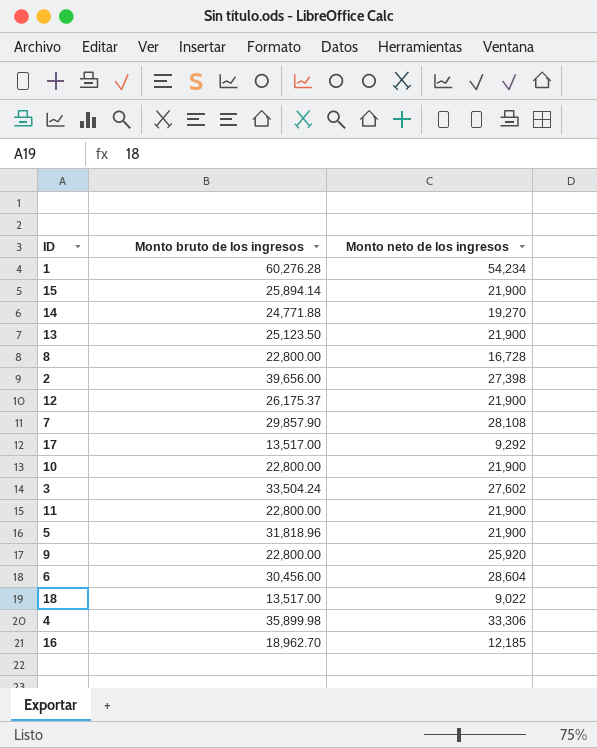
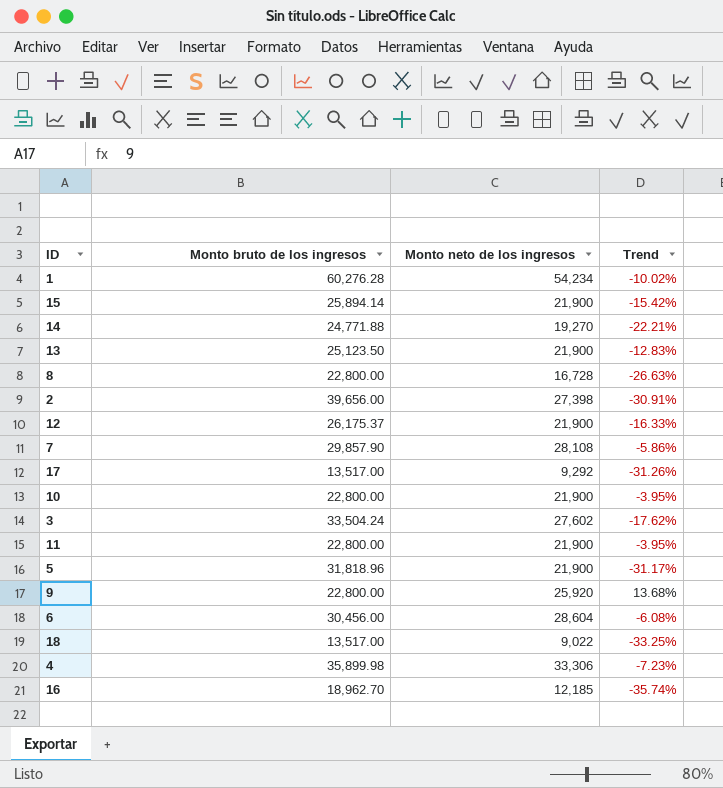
column Trend | formula: none -> ([Monto neto de los ingresos] - [Monto bruto de los ingresos]) / [Monto bruto de los ingresos]

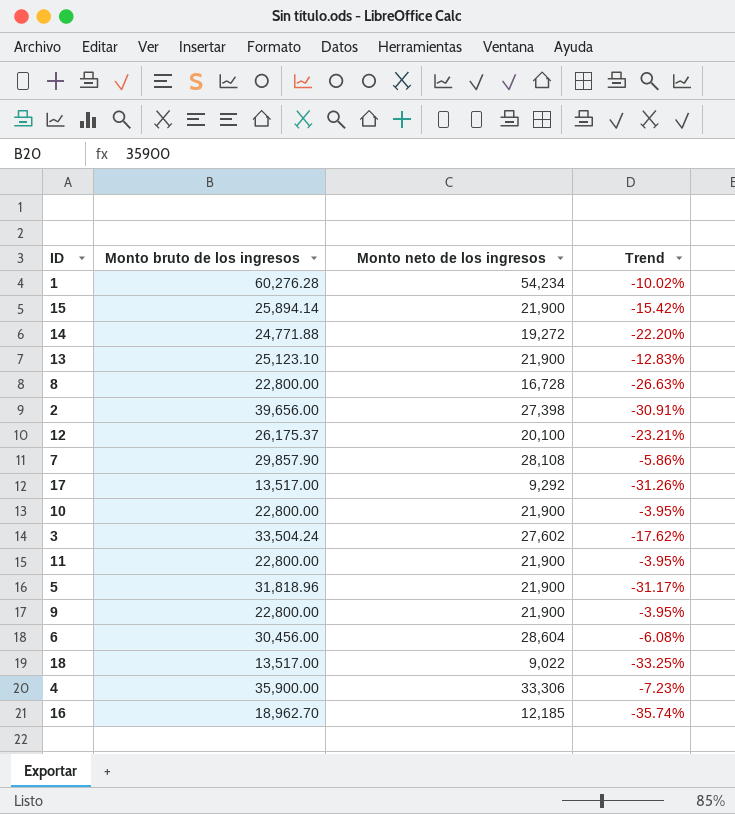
14 | Monto neto de los ingresos: 19,270 -> 19,272
14 | Trend: -22.21% -> -22.20%
13 | Monto bruto de los ingresos: 25,123.50 -> 25,123.10
12 | Monto neto de los ingresos: 21,900 -> 20,100
12 | Trend: -16.33% -> -23.21%
9 | Monto neto de los ingresos: 25,920 -> 21,900
9 | Trend: 13.68% -> -3.95%
4 | Monto bruto de los ingresos: 35,899.98 -> 35,900.00

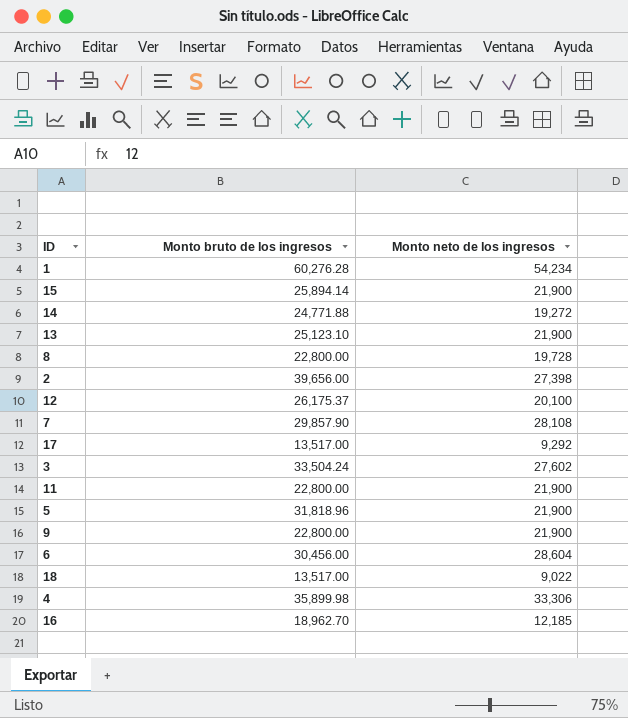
column Trend | formula: ([Monto neto de los ingresos] - [Monto bruto de los ingresos]) / [Monto bruto de los ingresos] -> none
row 10: 22,800.00 | 21,900 | -3.95% -> none
8 | Monto neto de los ingresos: 16,728 -> 19,728
4 | Monto bruto de los ingresos: 35,900.00 -> 35,899.98

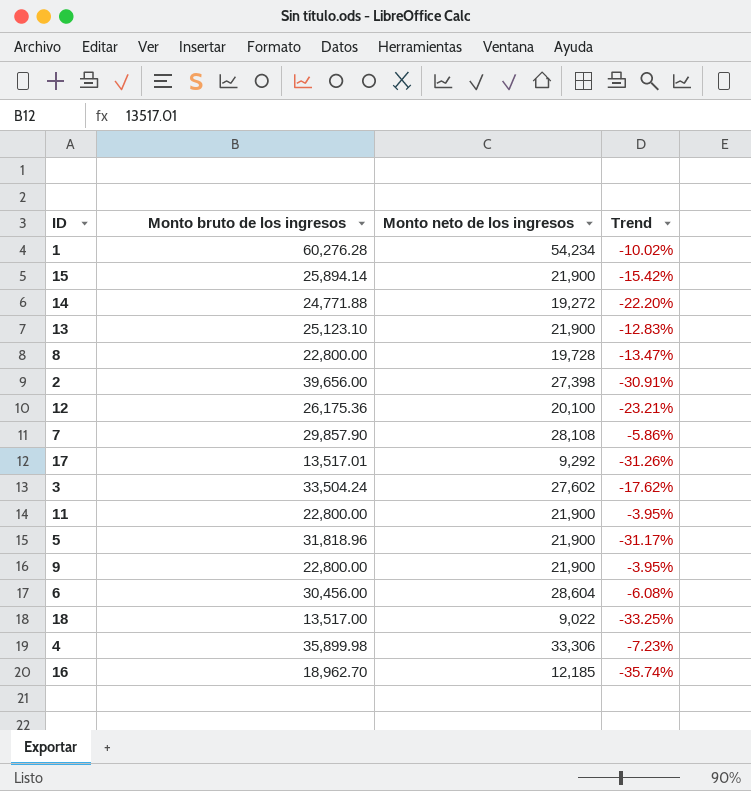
column Trend | formula: none -> ([Monto neto de los ingresos] - [Monto bruto de los ingresos]) / [Monto bruto de los ingresos]
12 | Monto bruto de los ingresos: 26,175.37 -> 26,175.36
17 | Monto bruto de los ingresos: 13,517.00 -> 13,517.01

